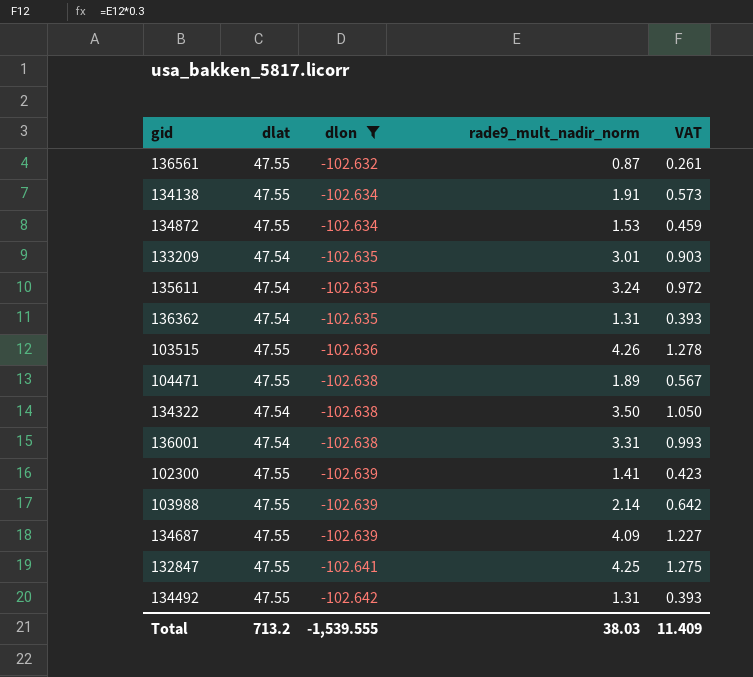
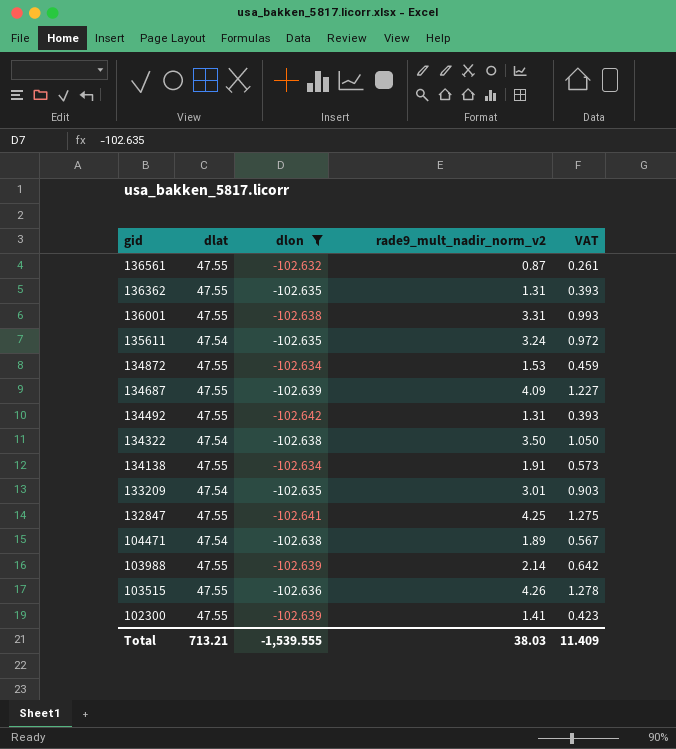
row order: dlon descending -> gid descending
column name: rade9_mult_nadir_norm -> rade9_mult_nadir_norm_v2
136362 | dlat: 47.54 -> 47.55
136001 | dlat: 47.54 -> 47.55
104471 | dlat: 47.55 -> 47.54
Total | dlat: 713.2 -> 713.21

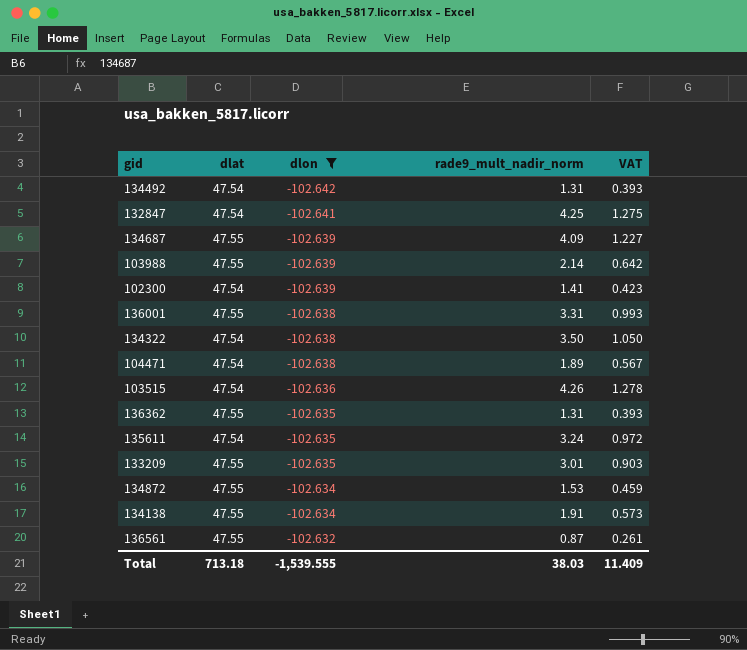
row order: gid descending -> dlon ascending
column name: rade9_mult_nadir_norm_v2 -> rade9_mult_nadir_norm
134492 | dlat: 47.55 -> 47.54
132847 | dlat: 47.55 -> 47.54
102300 | dlat: 47.55 -> 47.54
103515 | dlat: 47.55 -> 47.54
133209 | dlat: 47.54 -> 47.55
Total | dlat: 713.21 -> 713.18

